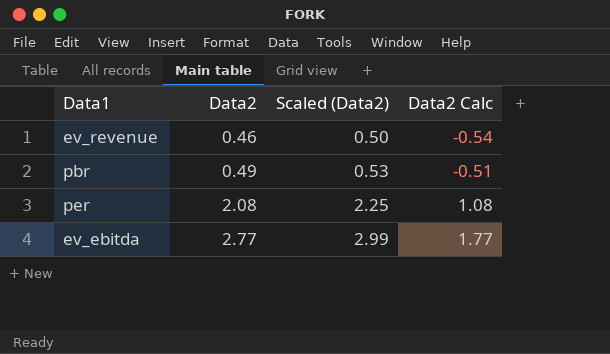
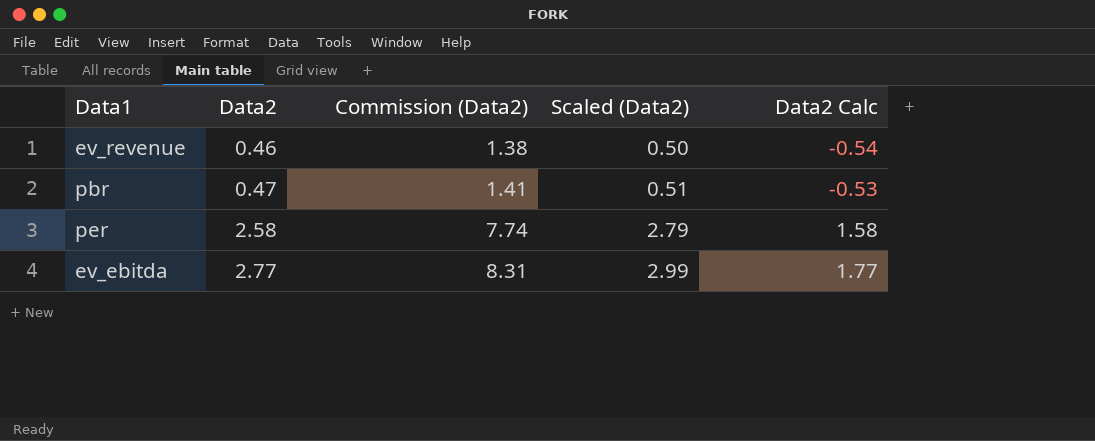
column Commission (Data2) | formula: none -> [Data2] * 3
pbr | Data2: 0.49 -> 0.47
pbr | Scaled (Data2): 0.53 -> 0.51
pbr | Data2 Calc: -0.51 -> -0.53
per | Data2: 2.08 -> 2.58
per | Scaled (Data2): 2.25 -> 2.79
per | Data2 Calc: 1.08 -> 1.58

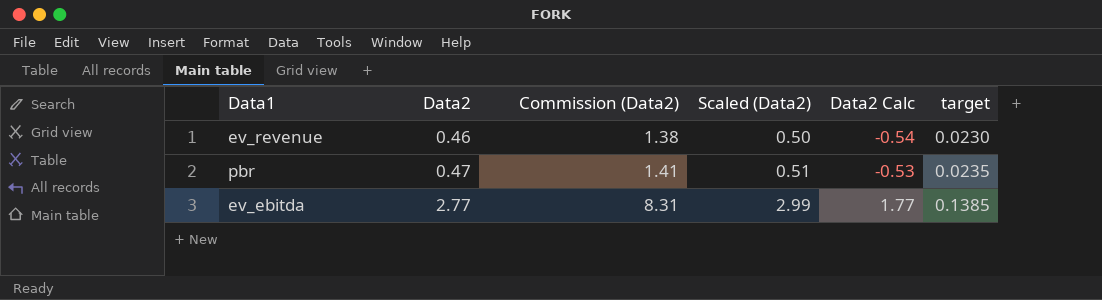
column target | formula: none -> [Data2] * 0.05
row per: 2.58 | 7.74 | 2.79 | 1.58 -> none

